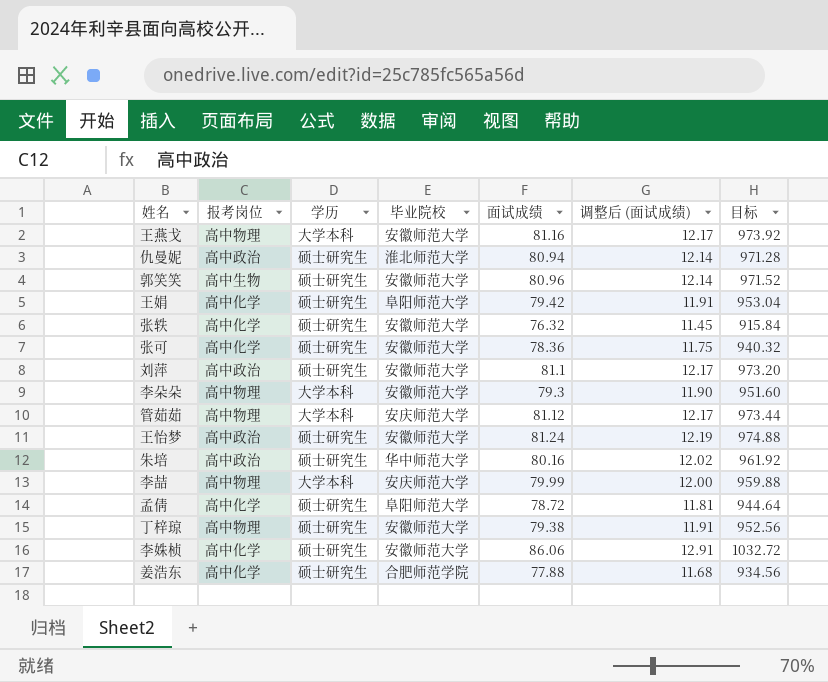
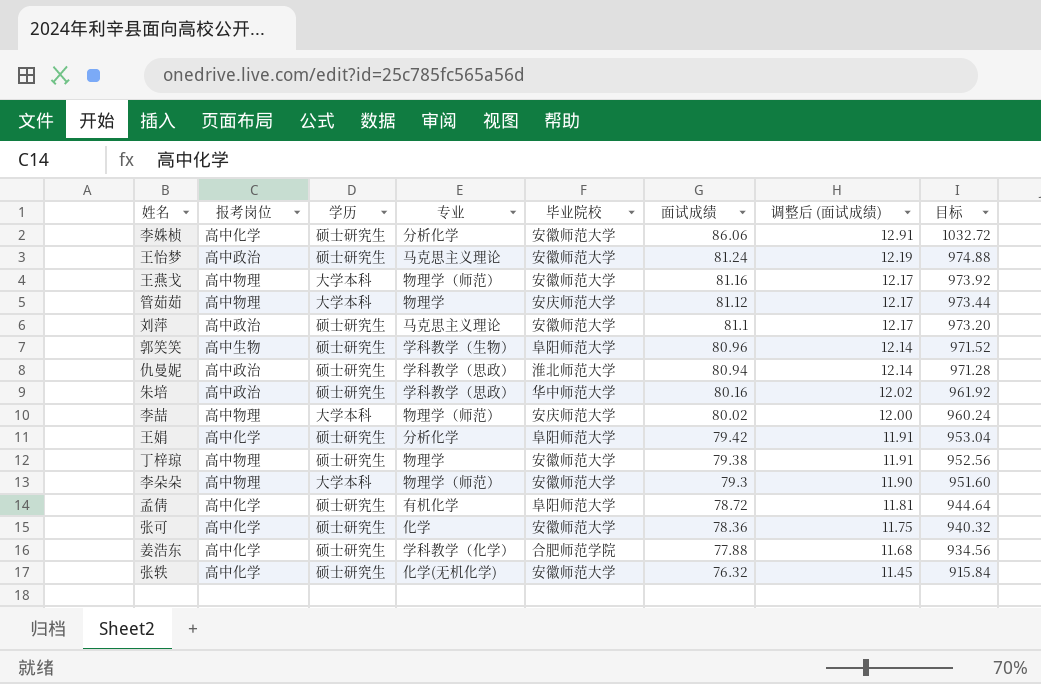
row order: none -> 面试成绩 descending
column 专业 | position: none -> 4
郭笑笑 | 毕业院校: 安徽师范大学 -> 阜阳师范大学
李喆 | 面试成绩: 79.99 -> 80.02
李喆 | 目标: 959.88 -> 960.24

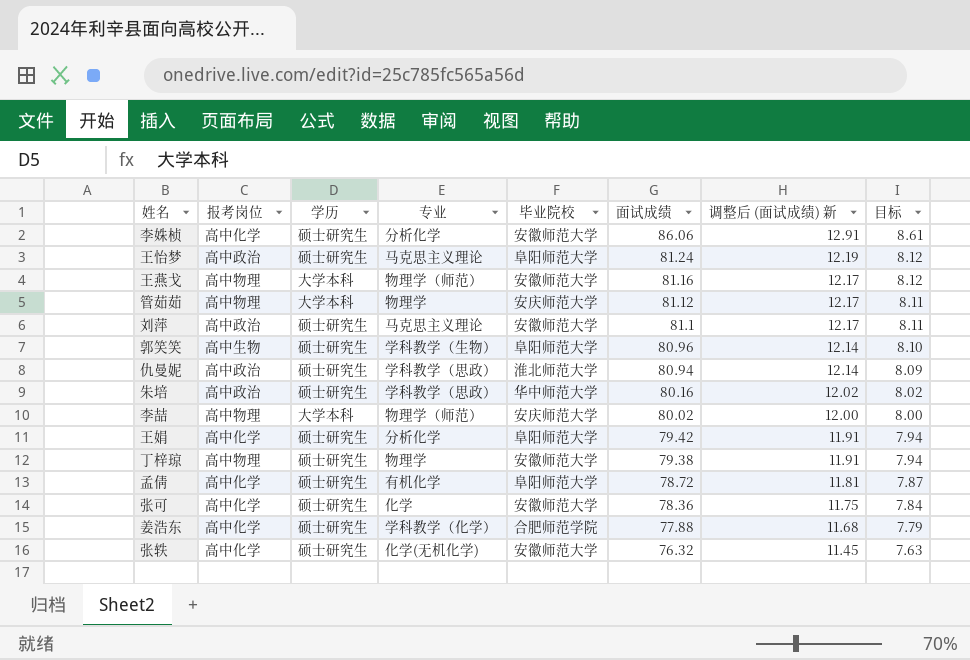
column name: 调整后 (面试成绩) -> 调整后 (面试成绩) 新
column 目标 | formula: [面试成绩] * 12 -> [面试成绩] * 0.1
row 李朵朵: 高中物理 | 大学本科 | 物理学（师范） | 安徽师范大学 | 79.3 | 11.90 | 951.60 -> none
王怡梦 | 毕业院校: 安徽师范大学 -> 阜阳师范大学

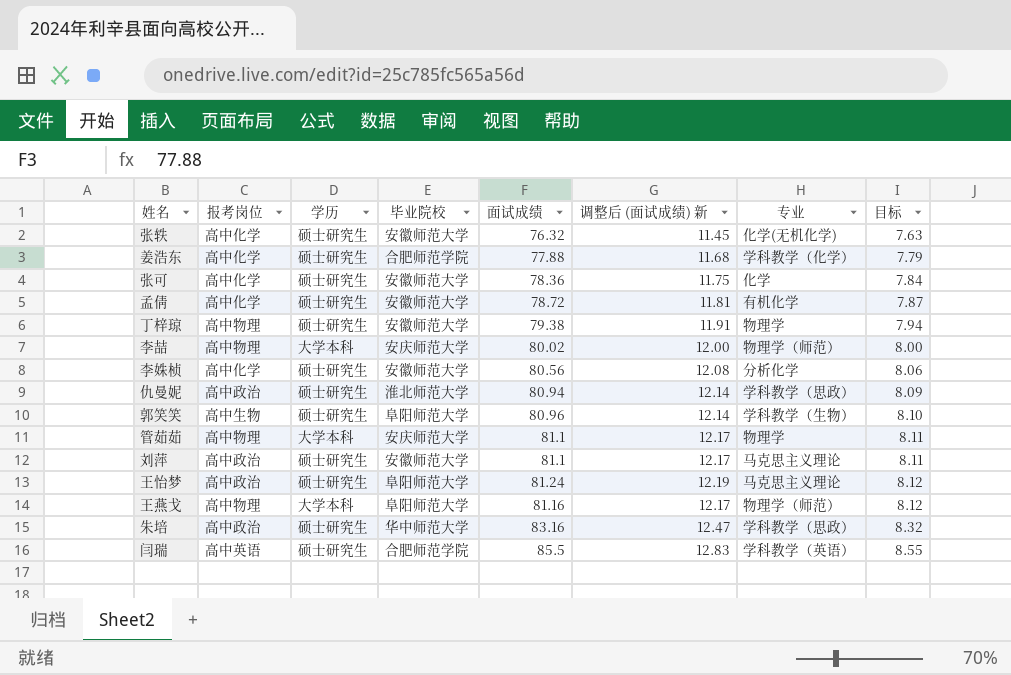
row order: 面试成绩 descending -> 目标 ascending
column 专业 | position: 4 -> 7
row 王娟: 高中化学 | 硕士研究生 | 分析化学 | 阜阳师范大学 | 79.42 | 11.91 | 7.94 -> none
孟倩 | 毕业院校: 阜阳师范大学 -> 安徽师范大学
李姝桢 | 面试成绩: 86.06 -> 80.56
李姝桢 | 调整后 (面试成绩) 新: 12.91 -> 12.08
李姝桢 | 目标: 8.61 -> 8.06
管茹茹 | 面试成绩: 81.12 -> 81.1
王燕戈 | 毕业院校: 安徽师范大学 -> 阜阳师范大学
朱培 | 面试成绩: 80.16 -> 83.16
朱培 | 调整后 (面试成绩) 新: 12.02 -> 12.47
朱培 | 目标: 8.02 -> 8.32
row 闫瑞: none -> 高中英语 | 硕士研究生 | 合肥师范学院 | 85.5 | 12.83 | 学科教学（英语） | 8.55

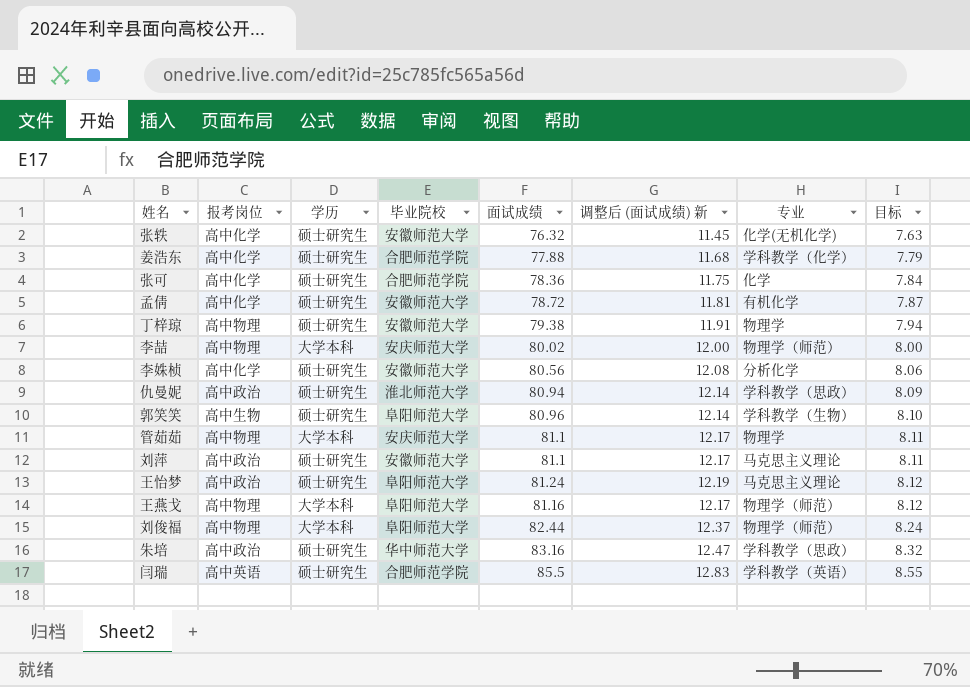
张可 | 毕业院校: 安徽师范大学 -> 合肥师范学院
row 刘俊福: none -> 高中物理 | 大学本科 | 阜阳师范大学 | 82.44 | 12.37 | 物理学（师范） | 8.24

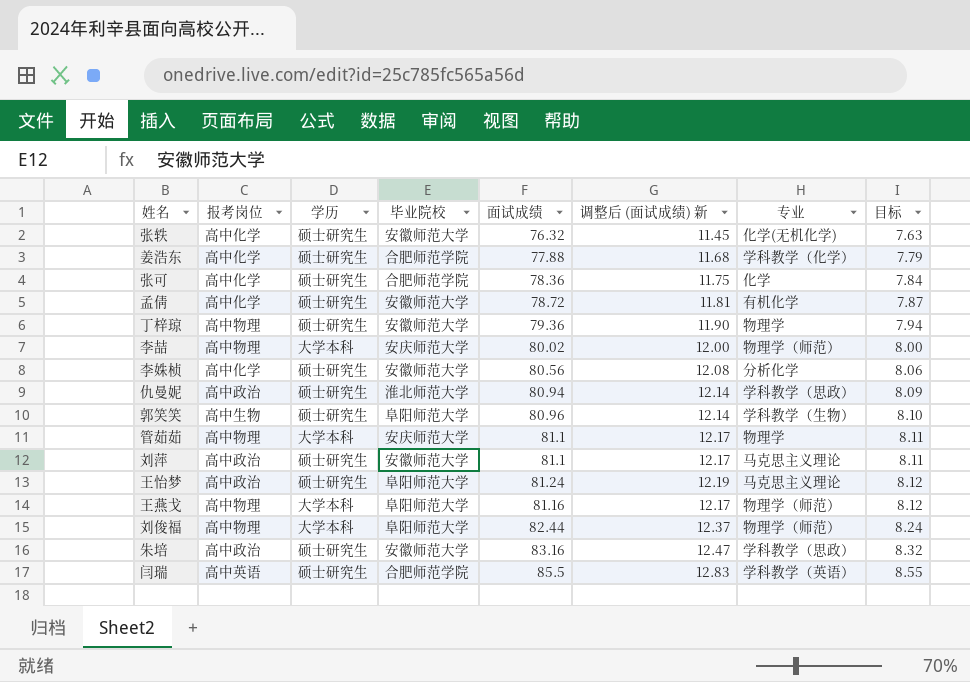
丁梓琼 | 面试成绩: 79.38 -> 79.36
丁梓琼 | 调整后 (面试成绩) 新: 11.91 -> 11.90
朱培 | 毕业院校: 华中师范大学 -> 安徽师范大学

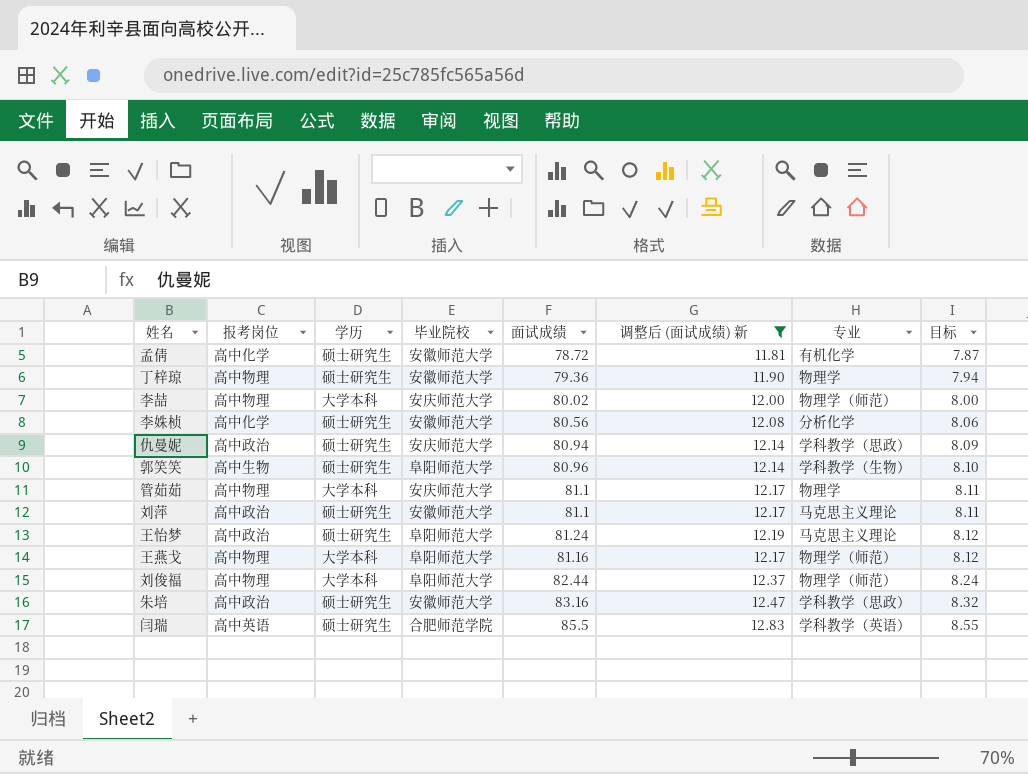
filter: none -> 调整后 (面试成绩) 新 >= 11.81
仇曼妮 | 毕业院校: 淮北师范大学 -> 安庆师范大学

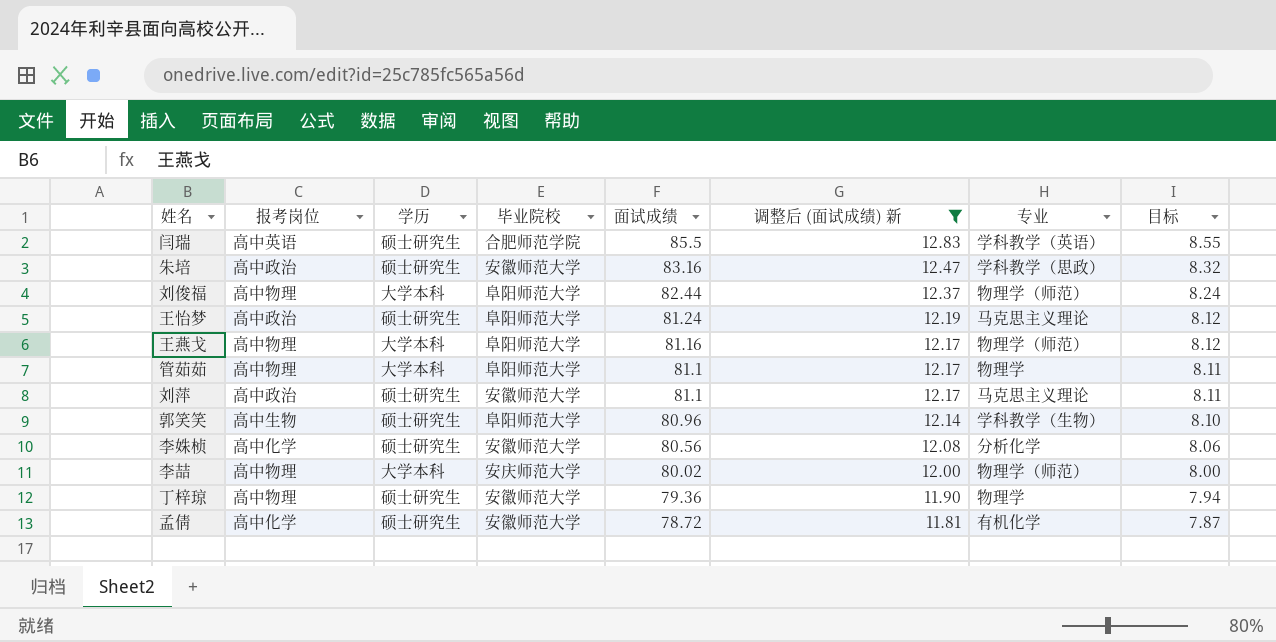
row order: 目标 ascending -> 面试成绩 descending
row 仇曼妮: 高中政治 | 硕士研究生 | 安庆师范大学 | 80.94 | 12.14 | 学科教学（思政） | 8.09 -> none
管茹茹 | 毕业院校: 安庆师范大学 -> 阜阳师范大学

